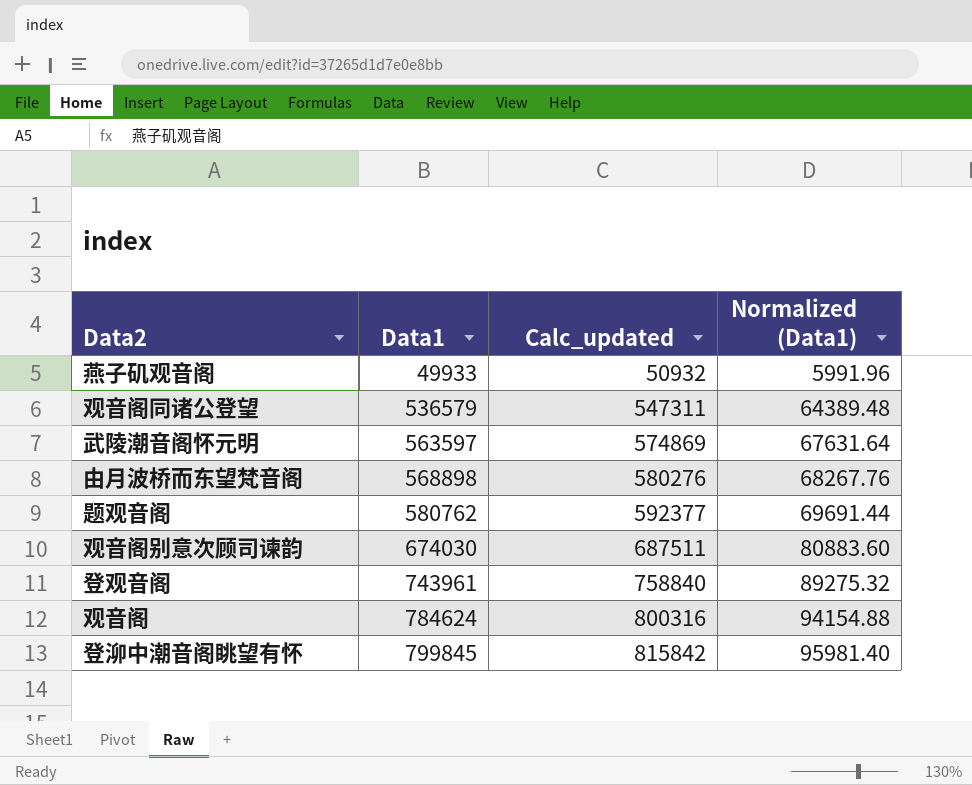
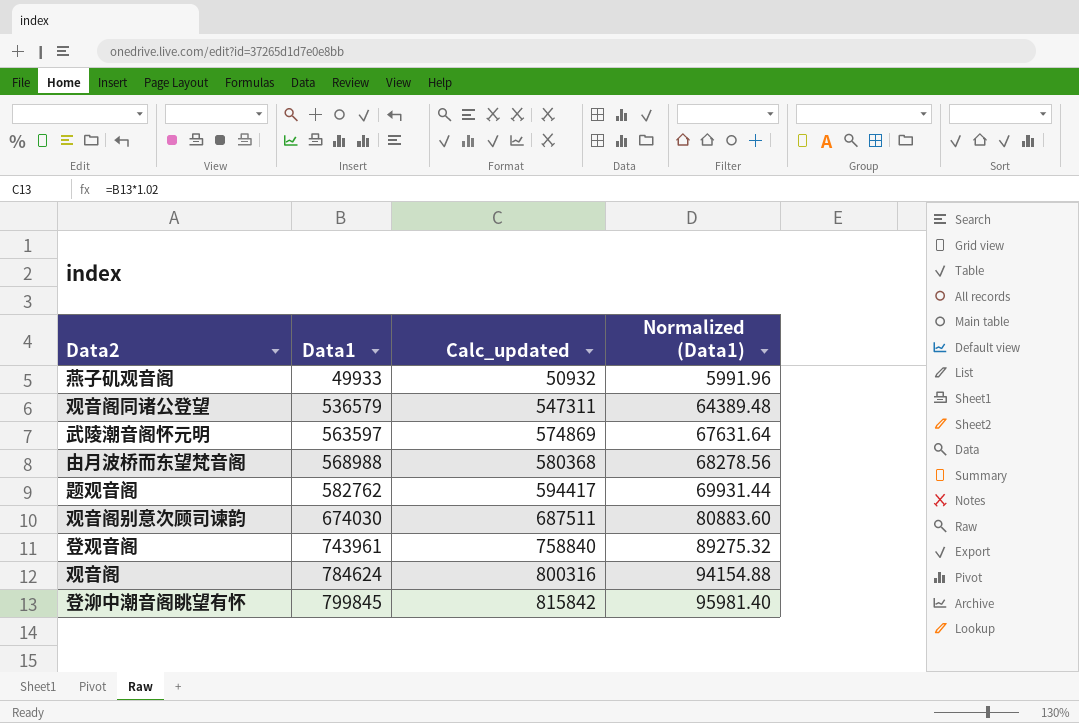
由月波桥而东望梵音阁 | Data1: 568898 -> 568988
由月波桥而东望梵音阁 | Calc_updated: 580276 -> 580368
由月波桥而东望梵音阁 | Normalized (Data1): 68267.76 -> 68278.56
题观音阁 | Data1: 580762 -> 582762
题观音阁 | Calc_updated: 592377 -> 594417
题观音阁 | Normalized (Data1): 69691.44 -> 69931.44

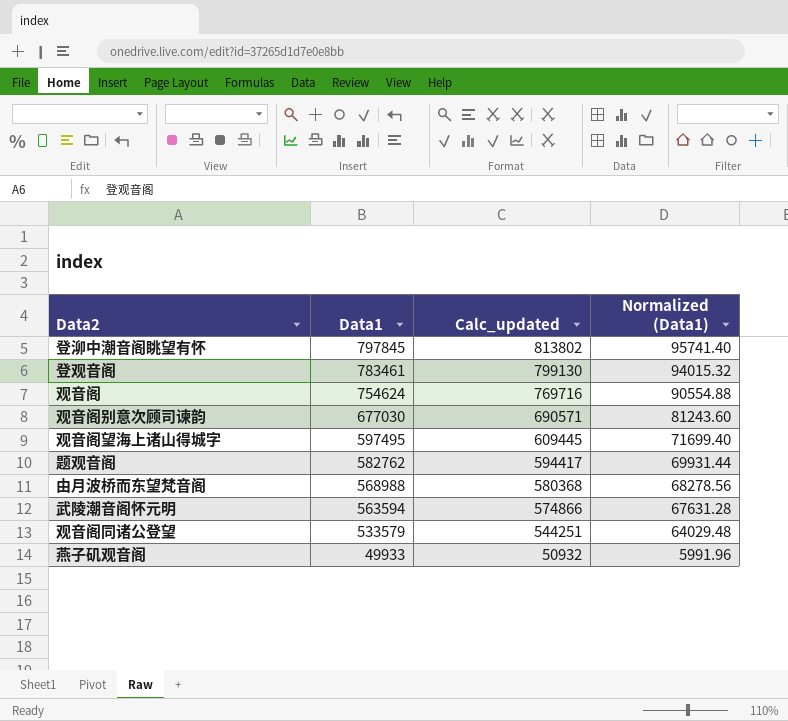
row order: Data1 ascending -> Data1 descending
登泖中潮音阁眺望有怀 | Data1: 799845 -> 797845
登泖中潮音阁眺望有怀 | Calc_updated: 815842 -> 813802
登泖中潮音阁眺望有怀 | Normalized (Data1): 95981.40 -> 95741.40
登观音阁 | Data1: 743961 -> 783461
登观音阁 | Calc_updated: 758840 -> 799130
登观音阁 | Normalized (Data1): 89275.32 -> 94015.32
观音阁 | Data1: 784624 -> 754624
观音阁 | Calc_updated: 800316 -> 769716
观音阁 | Normalized (Data1): 94154.88 -> 90554.88
观音阁别意次顾司谏韵 | Data1: 674030 -> 677030
观音阁别意次顾司谏韵 | Calc_updated: 687511 -> 690571
观音阁别意次顾司谏韵 | Normalized (Data1): 80883.60 -> 81243.60
row 观音阁望海上诸山得城字: none -> 597495 | 609445 | 71699.40
武陵潮音阁怀元明 | Data1: 563597 -> 563594
武陵潮音阁怀元明 | Calc_updated: 574869 -> 574866
武陵潮音阁怀元明 | Normalized (Data1): 67631.64 -> 67631.28
观音阁同诸公登望 | Data1: 536579 -> 533579
观音阁同诸公登望 | Calc_updated: 547311 -> 544251
观音阁同诸公登望 | Normalized (Data1): 64389.48 -> 64029.48

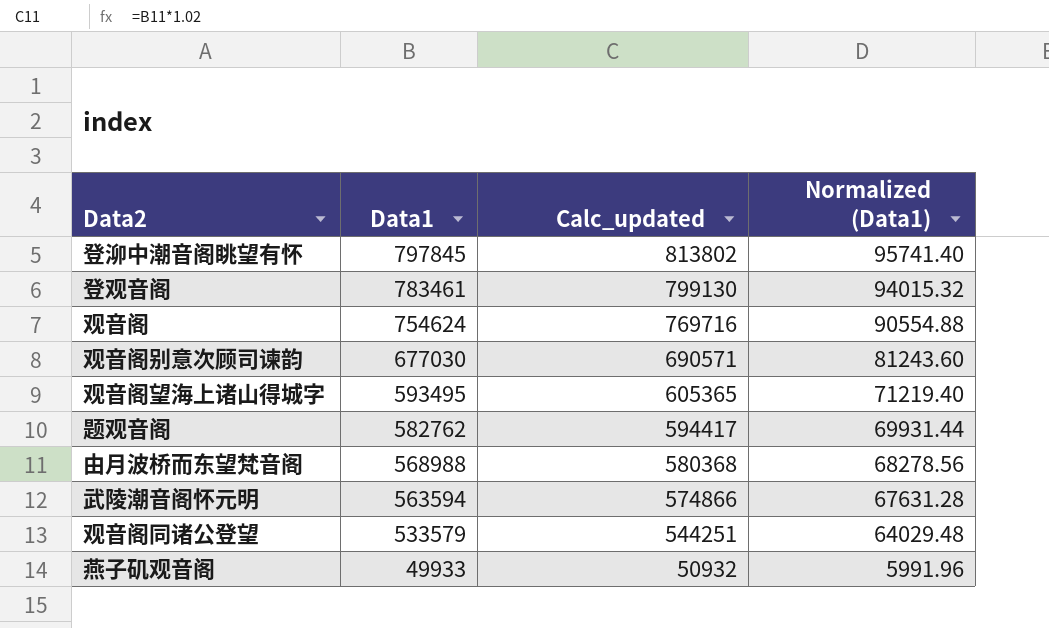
观音阁望海上诸山得城字 | Data1: 597495 -> 593495
观音阁望海上诸山得城字 | Calc_updated: 609445 -> 605365
观音阁望海上诸山得城字 | Normalized (Data1): 71699.40 -> 71219.40

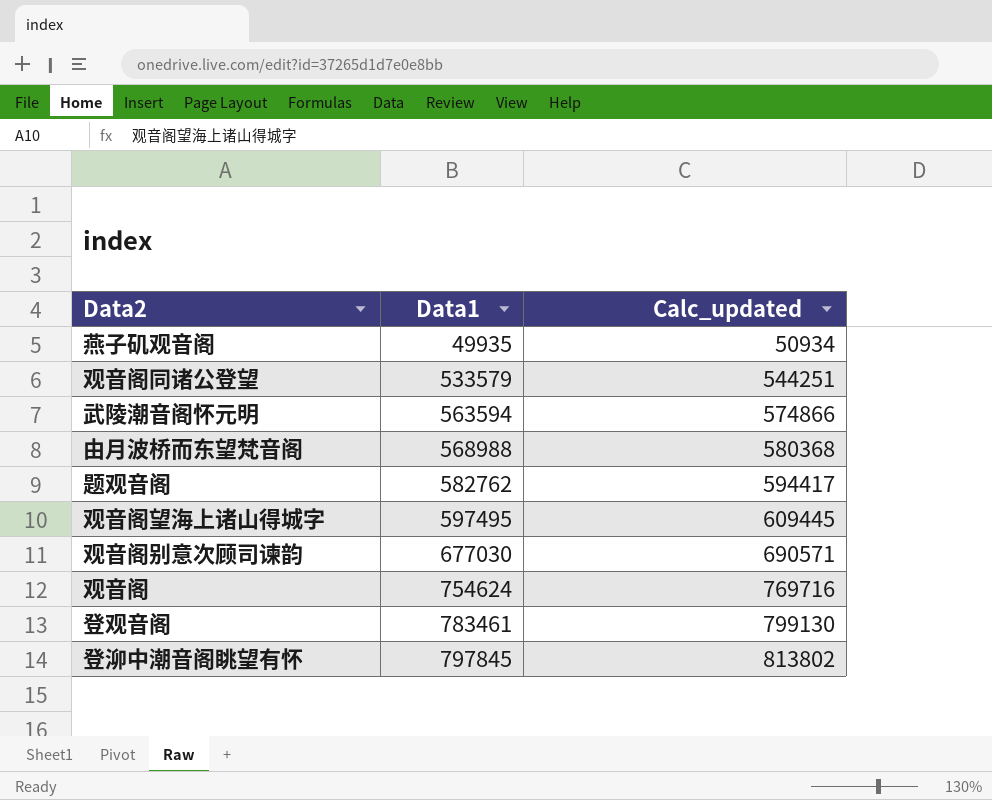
row order: Data1 descending -> Data1 ascending
column Normalized (Data1) | formula: [Data1] * 0.12 -> none
燕子矶观音阁 | Data1: 49933 -> 49935
燕子矶观音阁 | Calc_updated: 50932 -> 50934
观音阁望海上诸山得城字 | Data1: 593495 -> 597495
观音阁望海上诸山得城字 | Calc_updated: 605365 -> 609445

